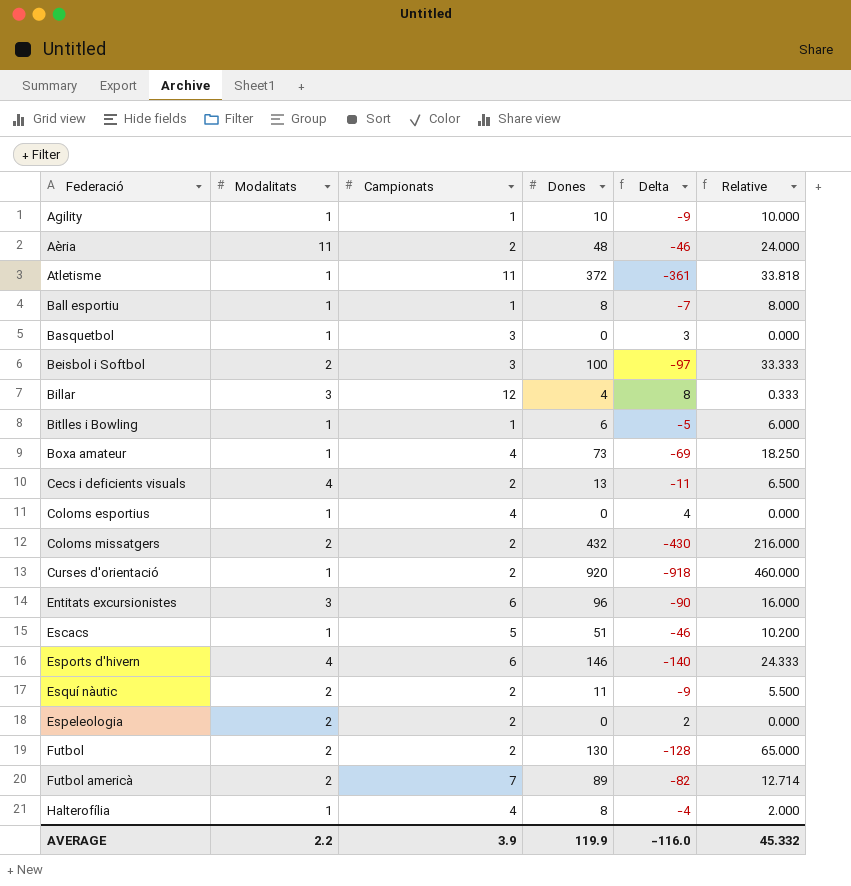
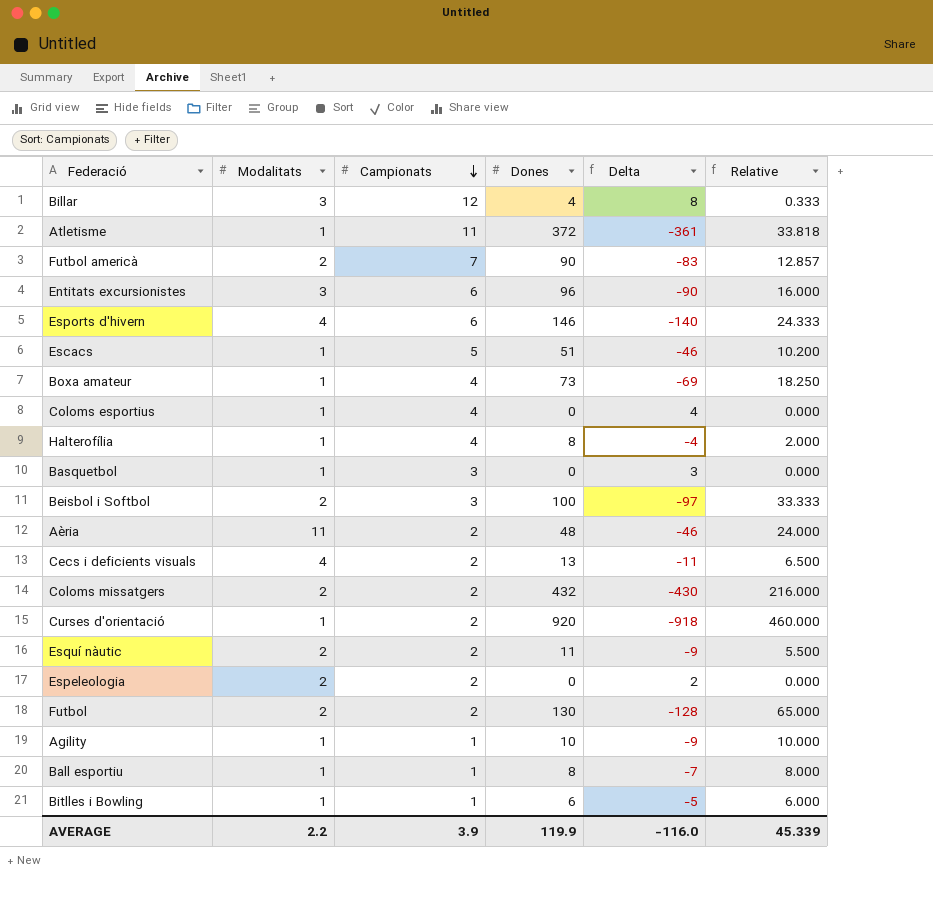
row order: none -> Campionats descending
Futbol americà | Dones: 89 -> 90
Futbol americà | Delta: -82 -> -83
Futbol americà | Relative: 12.714 -> 12.857
AVERAGE | Relative: 45.332 -> 45.339

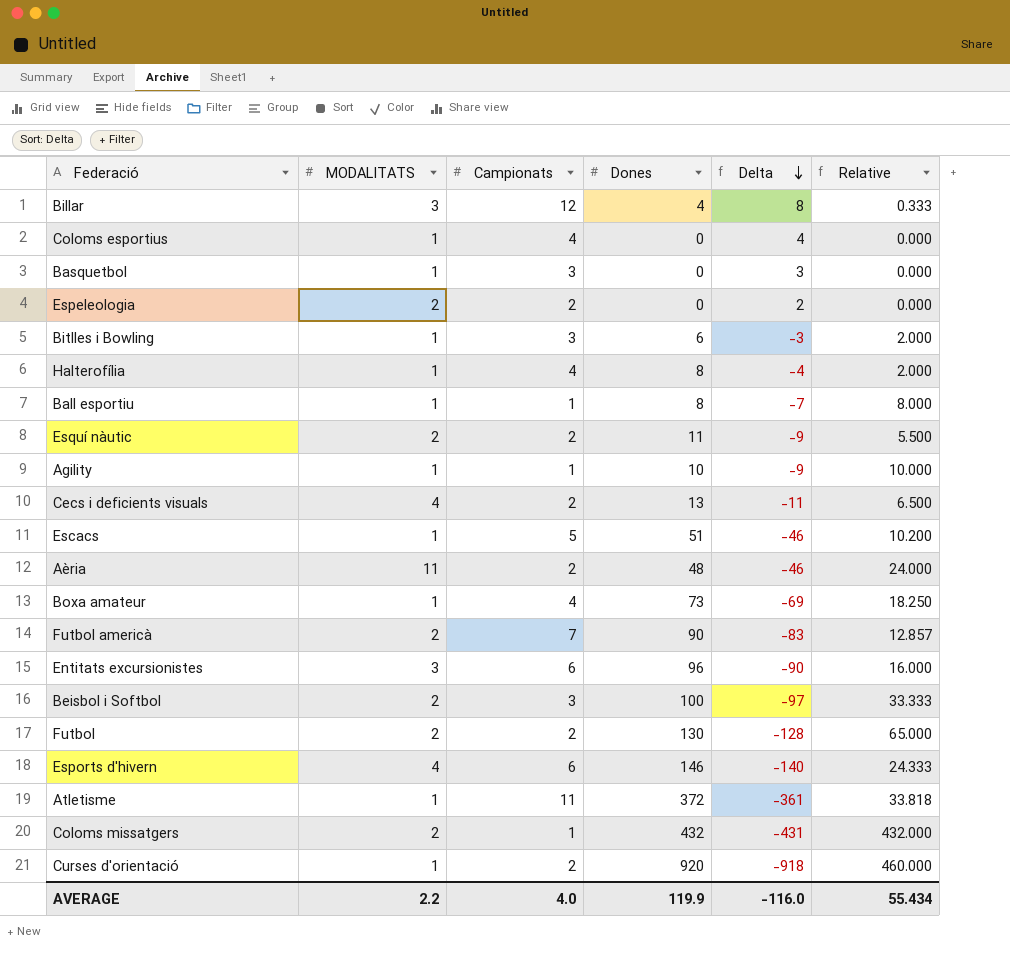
row order: Campionats descending -> Delta descending
column name: Modalitats -> MODALITATS
Bitlles i Bowling | Campionats: 1 -> 3
Bitlles i Bowling | Delta: -5 -> -3
Bitlles i Bowling | Relative: 6.000 -> 2.000
Coloms missatgers | Campionats: 2 -> 1
Coloms missatgers | Delta: -430 -> -431
Coloms missatgers | Relative: 216.000 -> 432.000
AVERAGE | Campionats: 3.9 -> 4.0
AVERAGE | Relative: 45.339 -> 55.434

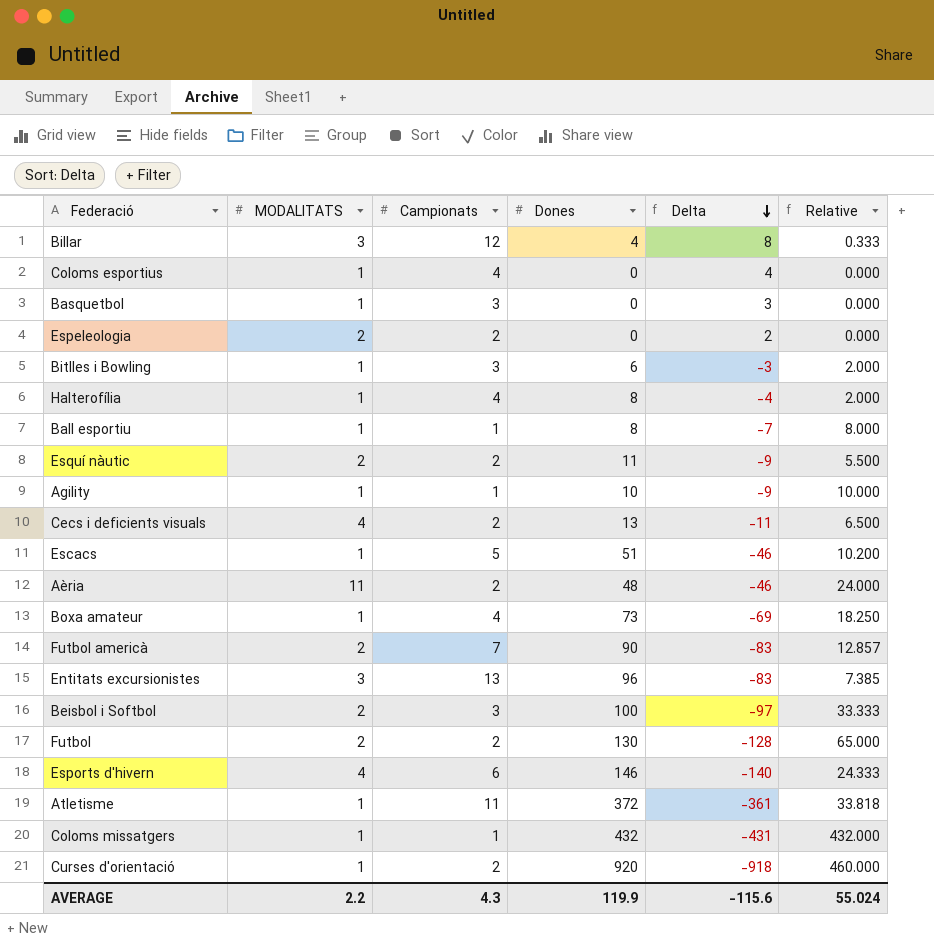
Entitats excursionistes | Campionats: 6 -> 13
Entitats excursionistes | Delta: -90 -> -83
Entitats excursionistes | Relative: 16.000 -> 7.385
Coloms missatgers | MODALITATS: 2 -> 1
AVERAGE | Campionats: 4.0 -> 4.3
AVERAGE | Delta: -116.0 -> -115.6
AVERAGE | Relative: 55.434 -> 55.024

